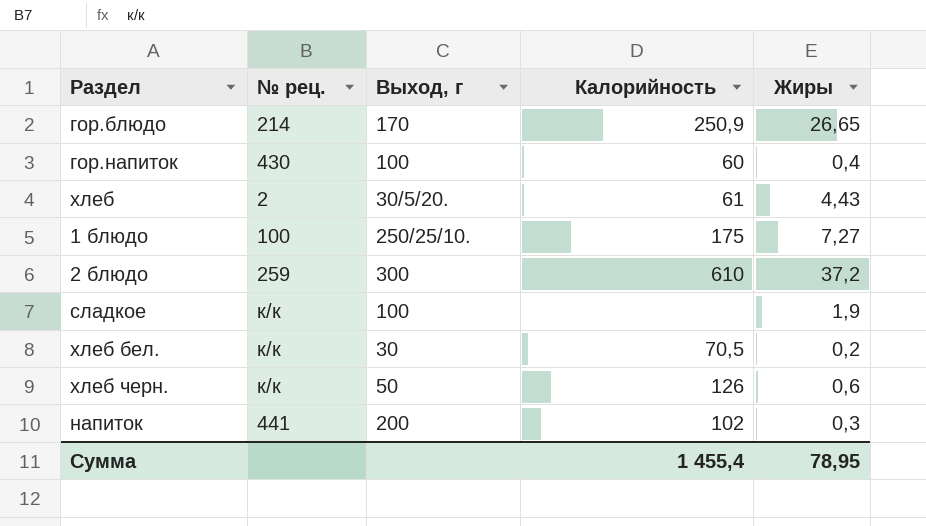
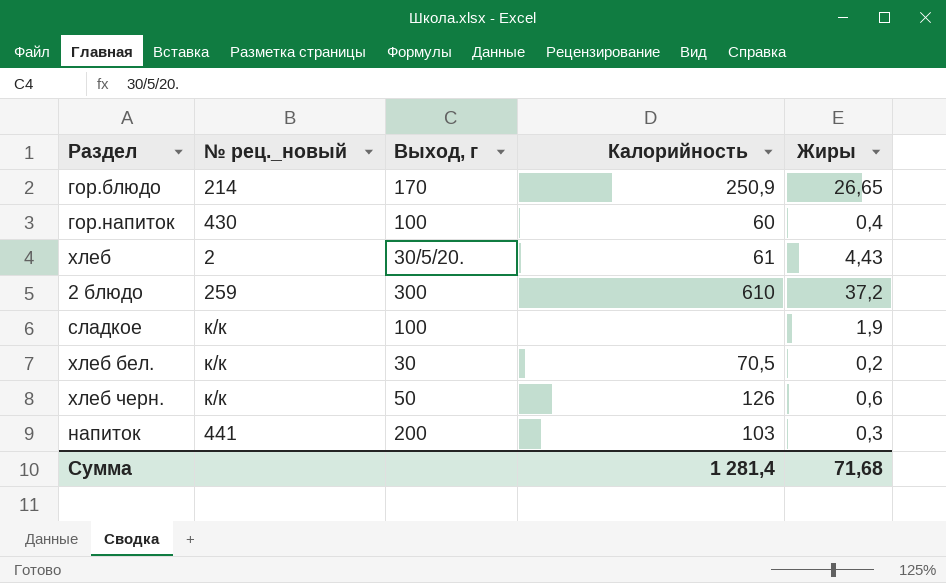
column name: № рец. -> № рец._новый
row 1 блюдо: 100 | 250/25/10. | 175 | 7,27 -> none
напиток | Калорийность: 102 -> 103
Сумма | Калорийность: 1 455,4 -> 1 281,4
Сумма | Жиры: 78,95 -> 71,68

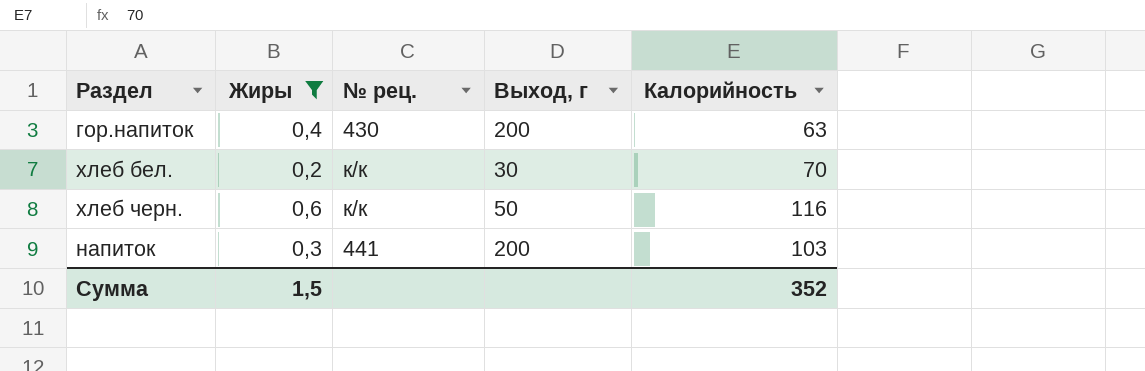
filter: none -> Жиры <= 0,6
column Жиры | position: 5 -> 2
column name: № рец._новый -> № рец.
гор.напиток | Выход, г: 100 -> 200
гор.напиток | Калорийность: 60 -> 63
хлеб бел. | Калорийность: 70,5 -> 70
хлеб черн. | Калорийность: 126 -> 116
Сумма | Жиры: 71,68 -> 1,5
Сумма | Калорийность: 1 281,4 -> 352

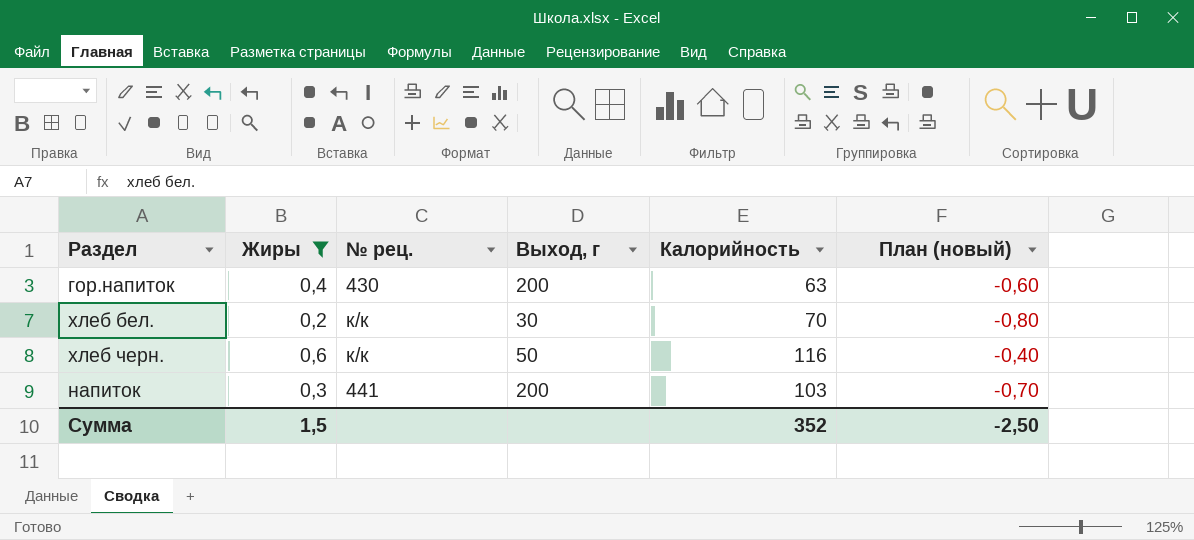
column План (новый) | formula: none -> [Жиры] - 1

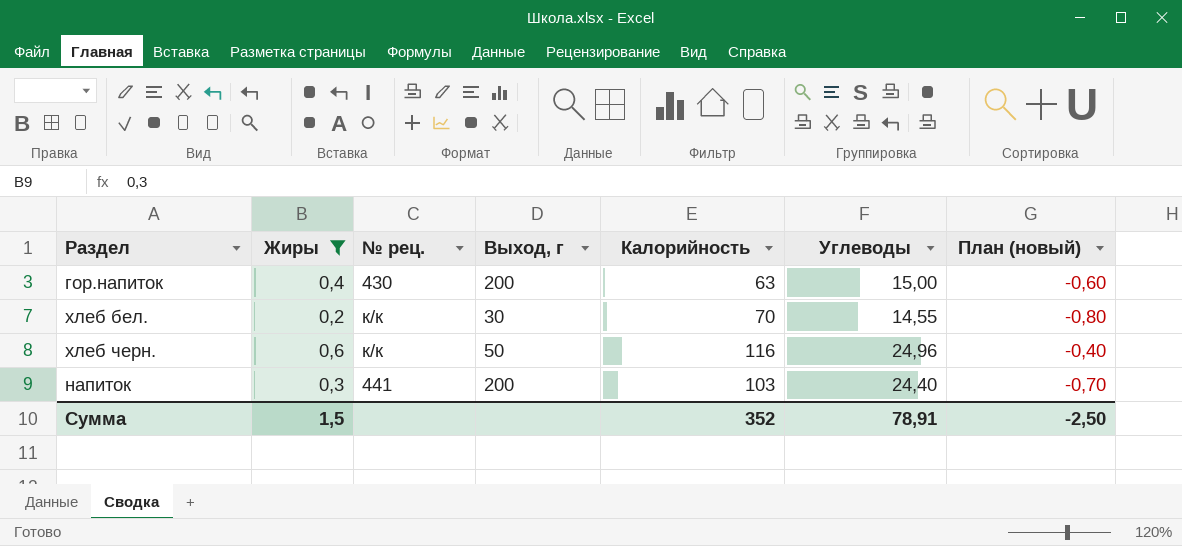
column Углеводы | position: none -> 6

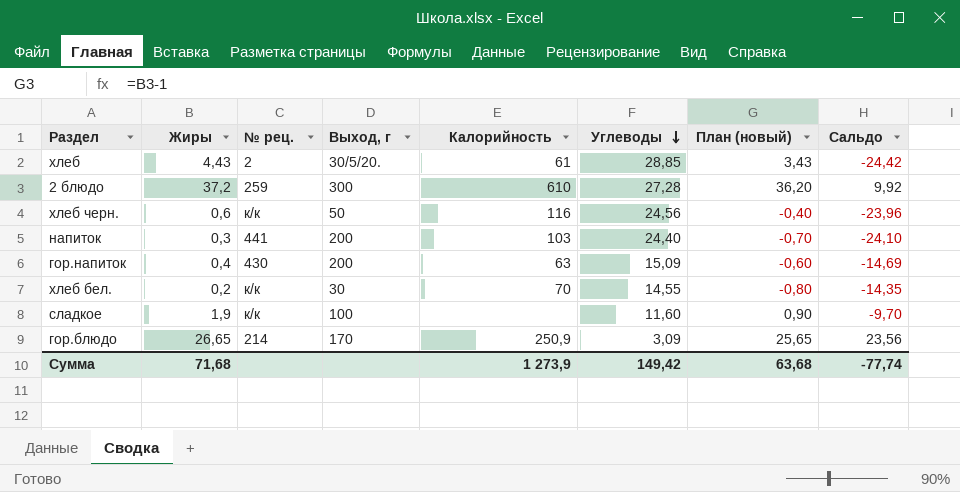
filter: Жиры <= 0,6 -> none
row order: none -> Углеводы descending
column Сальдо | formula: none -> [Жиры] - [Углеводы]
хлеб черн. | Углеводы: 24,96 -> 24,56
гор.напиток | Углеводы: 15,00 -> 15,09
Сумма | Жиры: 1,5 -> 71,68
Сумма | Калорийность: 352 -> 1 273,9
Сумма | Углеводы: 78,91 -> 149,42
Сумма | План (новый): -2,50 -> 63,68

